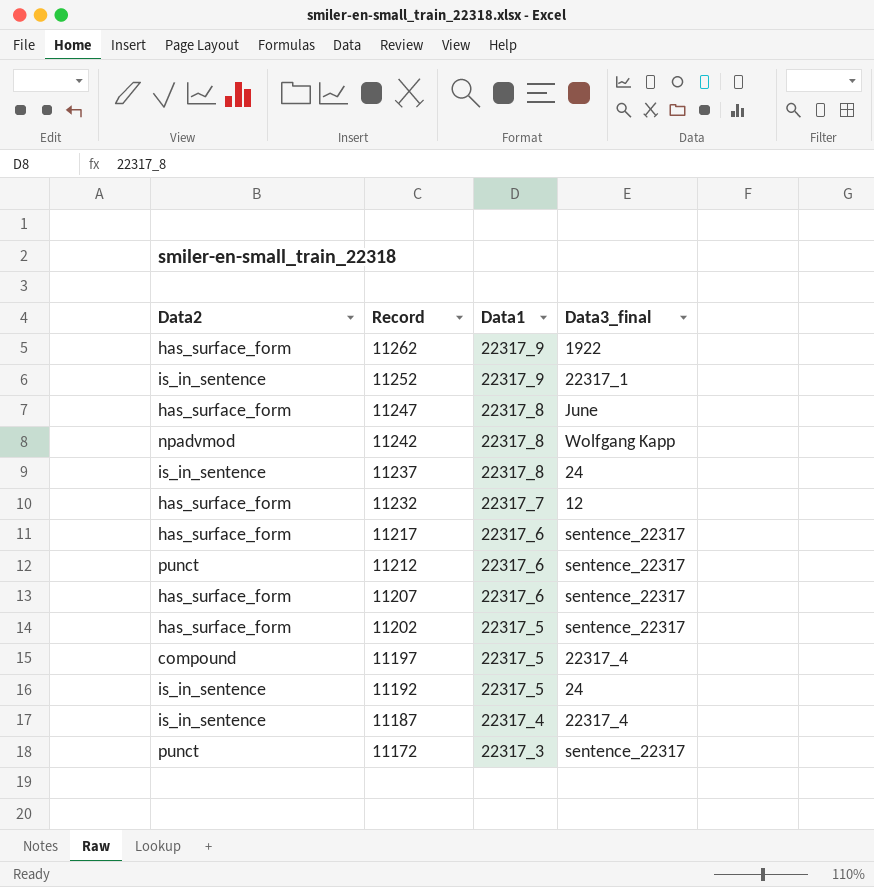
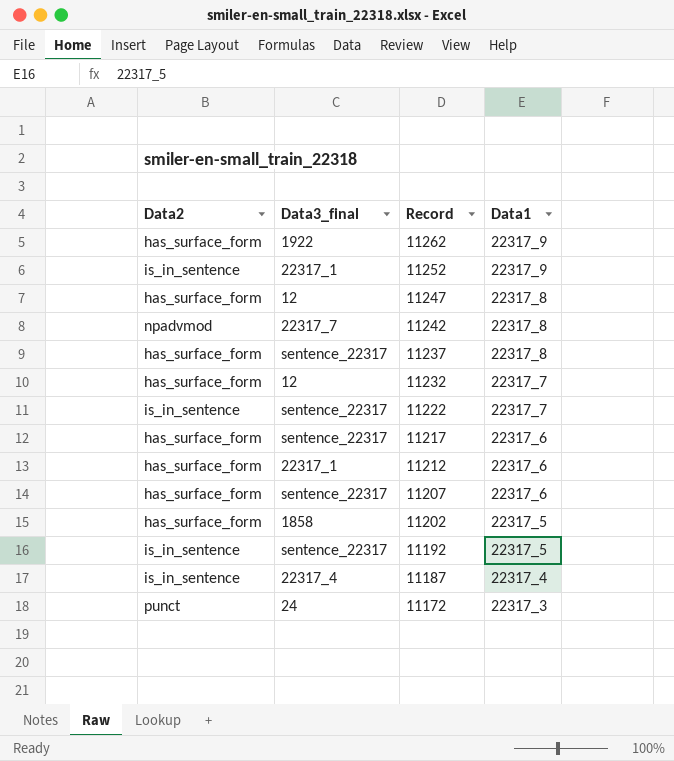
column Data3_final | position: 4 -> 2
row 11197: compound | 22317_5 | 22317_4 -> none
11247 | Data3_final: June -> 12
11242 | Data3_final: Wolfgang Kapp -> 22317_7
11237 | Data2: is_in_sentence -> has_surface_form
11237 | Data3_final: 24 -> sentence_22317
row 11222: none -> is_in_sentence | sentence_22317 | 22317_7
11212 | Data2: punct -> has_surface_form
11212 | Data3_final: sentence_22317 -> 22317_1
11202 | Data3_final: sentence_22317 -> 1858
11192 | Data3_final: 24 -> sentence_22317
11172 | Data3_final: sentence_22317 -> 24

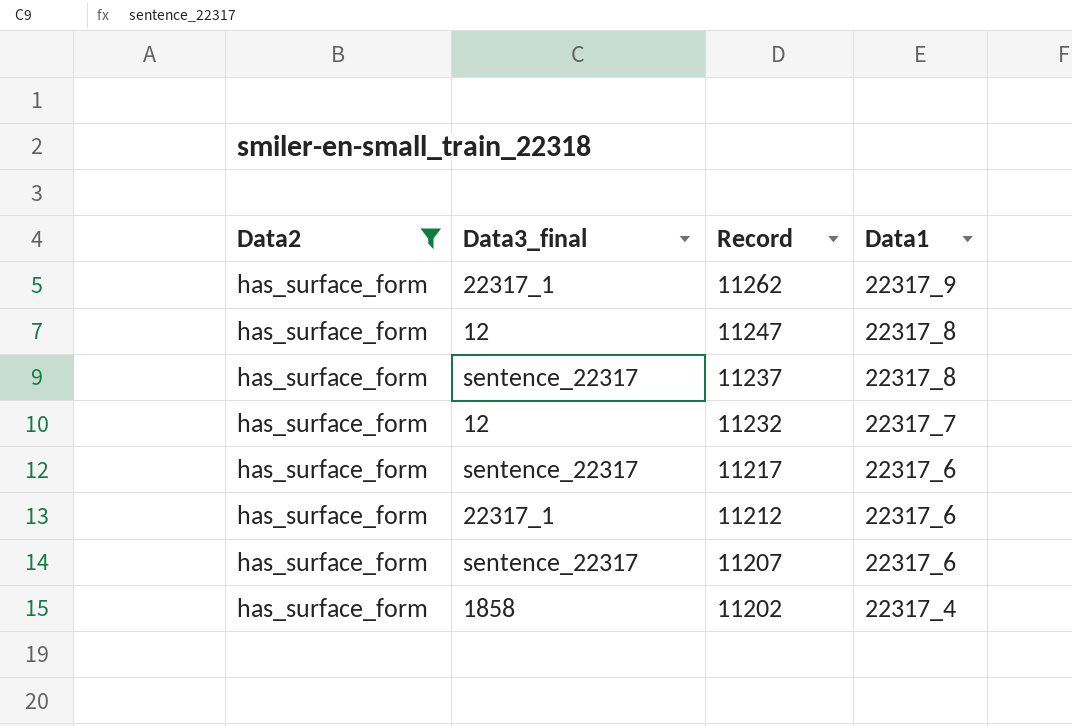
filter: none -> Data2 = has_surface_form
11262 | Data3_final: 1922 -> 22317_1
11202 | Data1: 22317_5 -> 22317_4

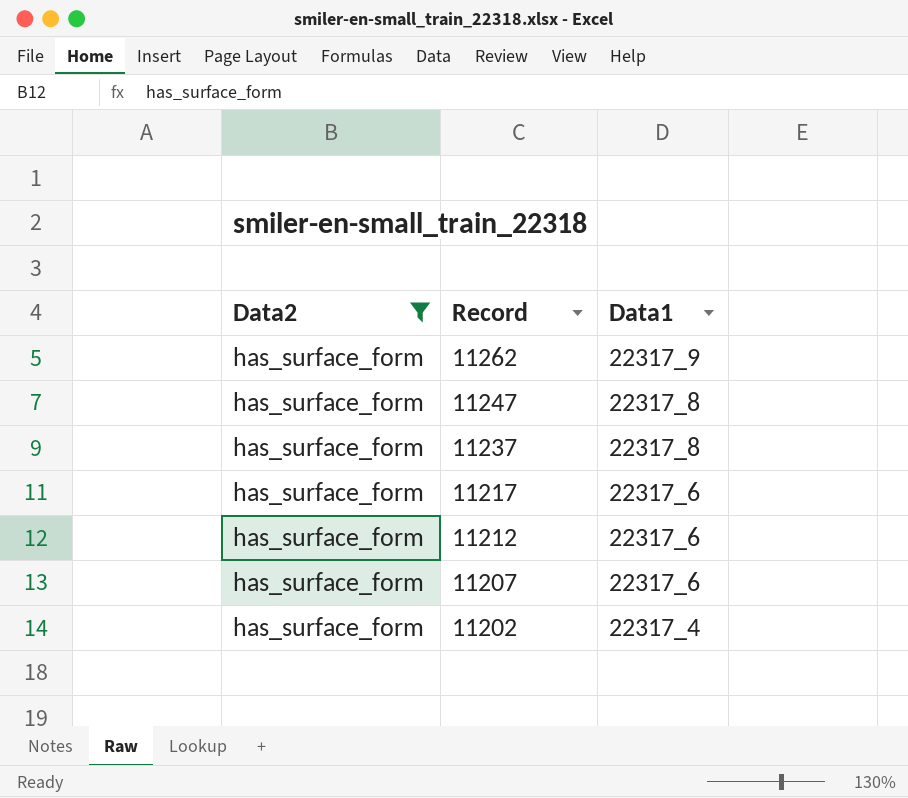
column Data3_final | position: 2 -> none
row 11232: has_surface_form | 12 | 22317_7 -> none

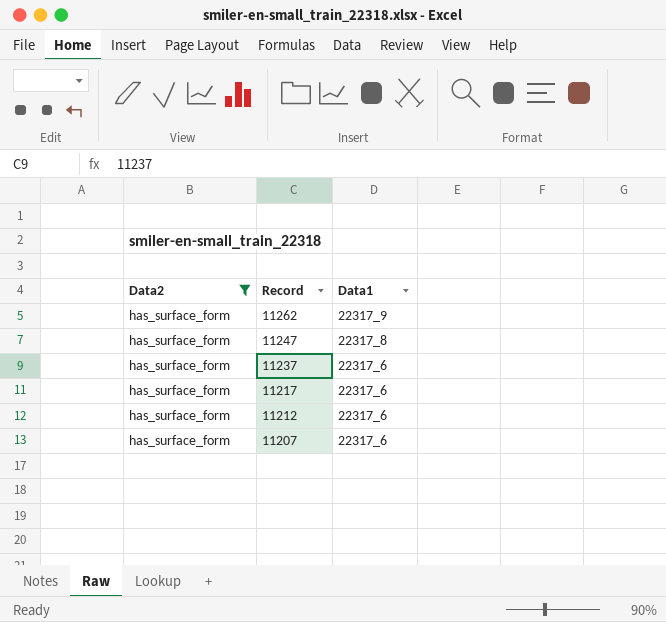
row 11202: has_surface_form | 22317_4 -> none
11237 | Data1: 22317_8 -> 22317_6

